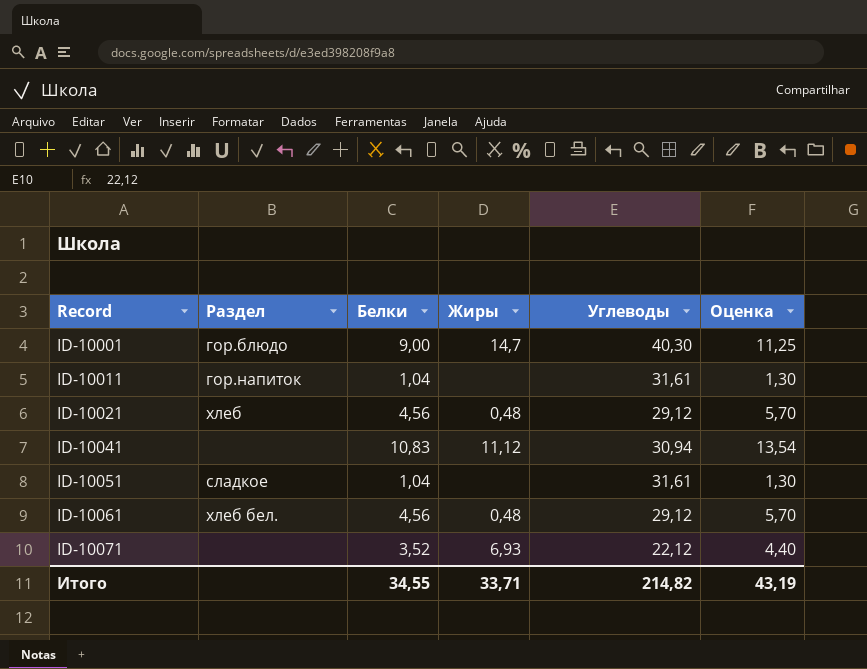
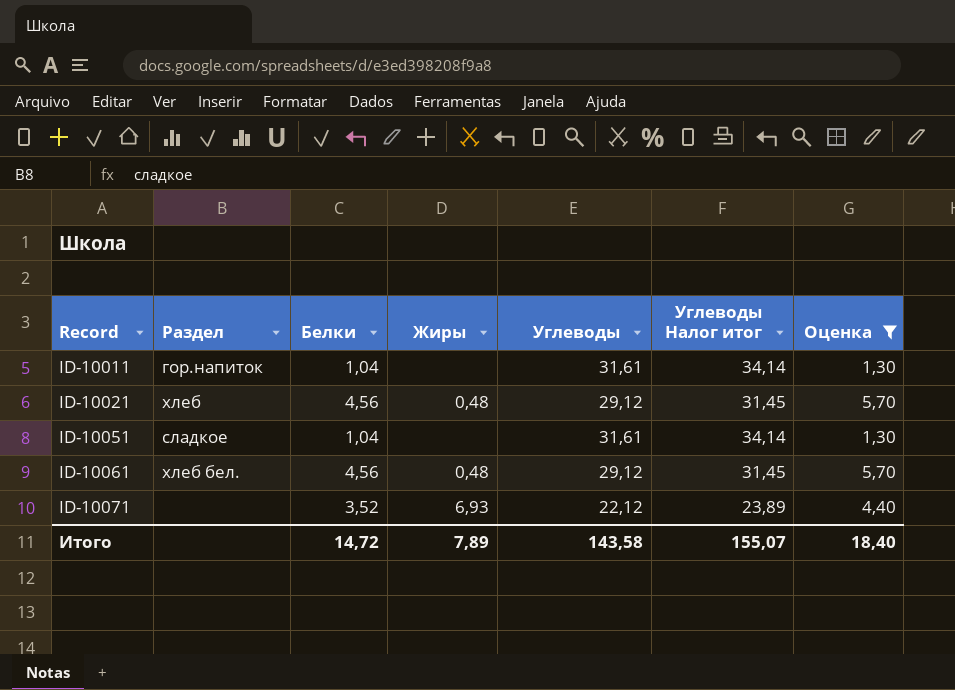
filter: none -> Оценка <= 5,70
column Углеводы Налог итог | formula: none -> [Углеводы] * 1,08
Итого | Белки: 34,55 -> 14,72
Итого | Жиры: 33,71 -> 7,89
Итого | Углеводы: 214,82 -> 143,58
Итого | Оценка: 43,19 -> 18,40

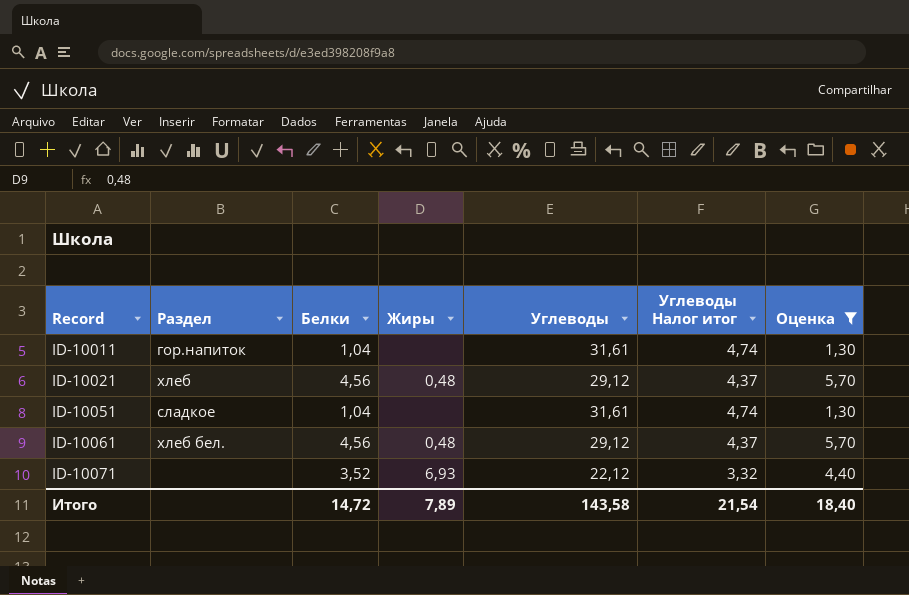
column Углеводы Налог итог | formula: [Углеводы] * 1,08 -> [Углеводы] * 0,15
Итого | Углеводы Налог итог: 155,07 -> 21,54

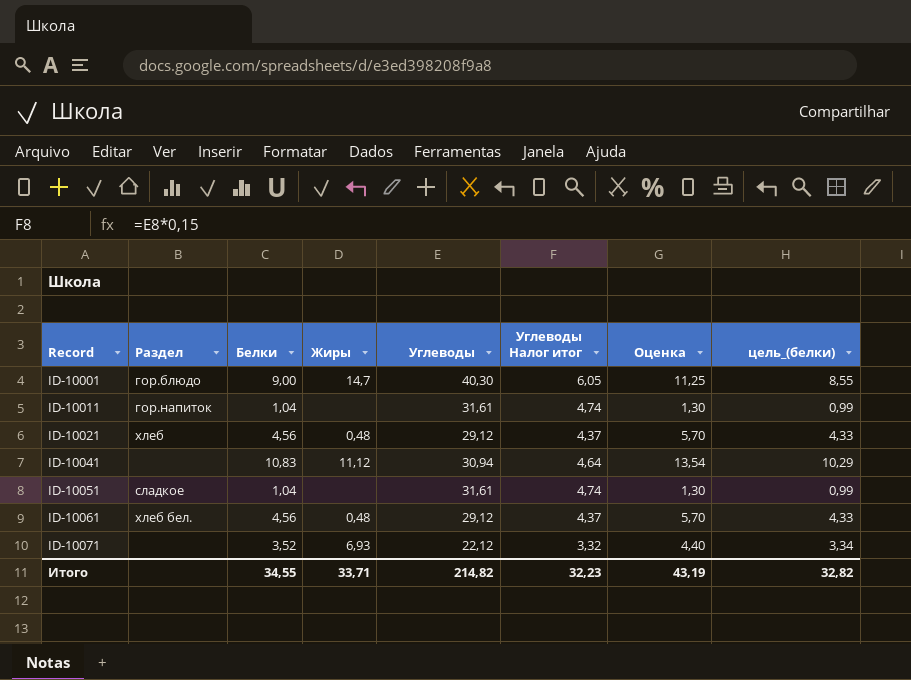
filter: Оценка <= 5,70 -> none
column цель_(белки) | formula: none -> [Белки] * 0,95
Итого | Белки: 14,72 -> 34,55
Итого | Жиры: 7,89 -> 33,71
Итого | Углеводы: 143,58 -> 214,82
Итого | Углеводы Налог итог: 21,54 -> 32,23
Итого | Оценка: 18,40 -> 43,19

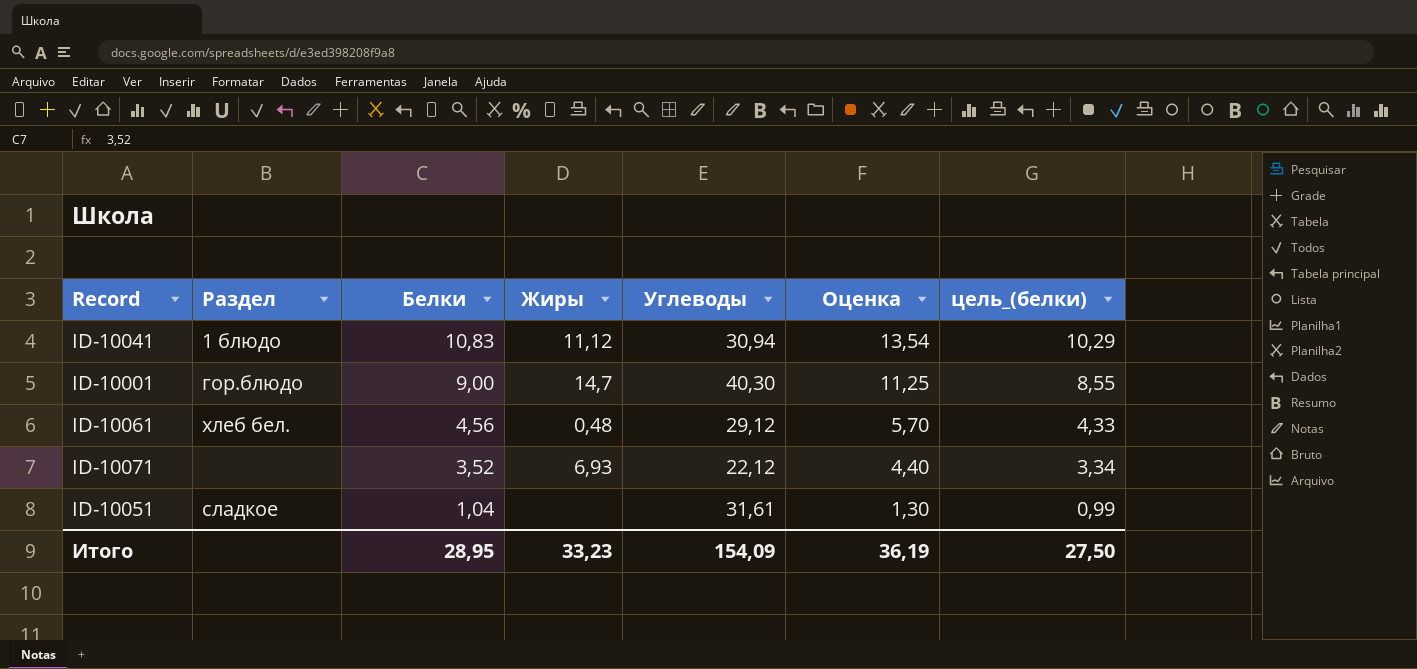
row order: Record ascending -> Белки descending
column Углеводы Налог итог | formula: [Углеводы] * 0,15 -> none
row ID-10011: гор.напиток | 1,04 | none | 31,61 | 4,74 | 1,30 | 0,99 -> none
row ID-10021: хлеб | 4,56 | 0,48 | 29,12 | 4,37 | 5,70 | 4,33 -> none
ID-10041 | Раздел: none -> 1 блюдо
Итого | Белки: 34,55 -> 28,95
Итого | Жиры: 33,71 -> 33,23
Итого | Углеводы: 214,82 -> 154,09
Итого | Оценка: 43,19 -> 36,19
Итого | цель_(белки): 32,82 -> 27,50

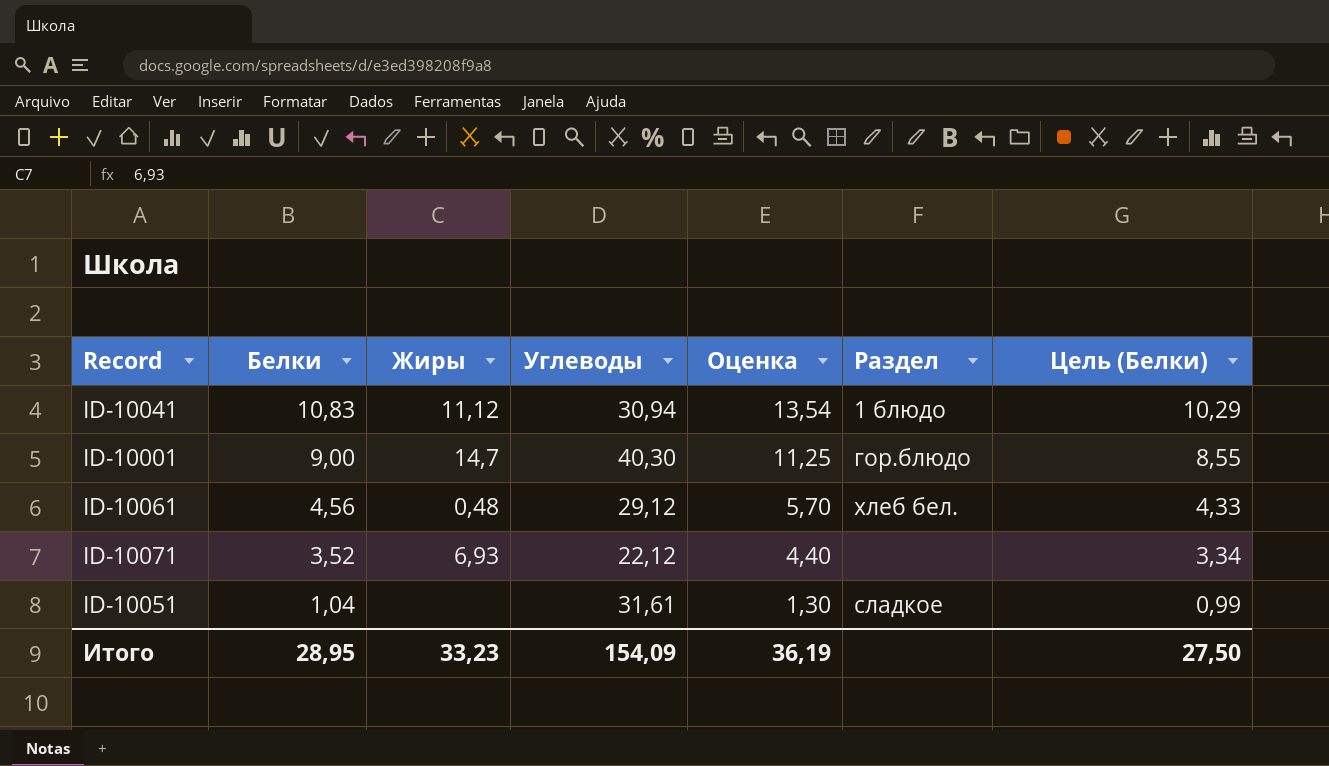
column Раздел | position: 2 -> 6
column name: цель_(белки) -> Цель (Белки)

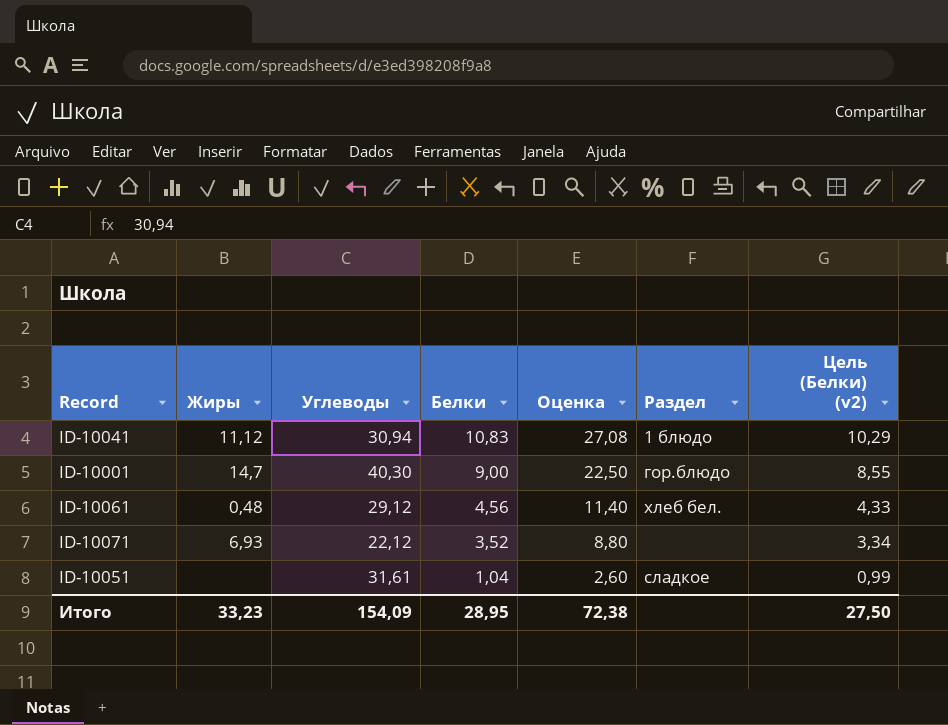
column Белки | position: 2 -> 4
column Оценка | formula: [Белки] * 1,25 -> [Белки] * 2,5
column name: Цель (Белки) -> Цель (Белки) (v2)
Итого | Оценка: 36,19 -> 72,38

